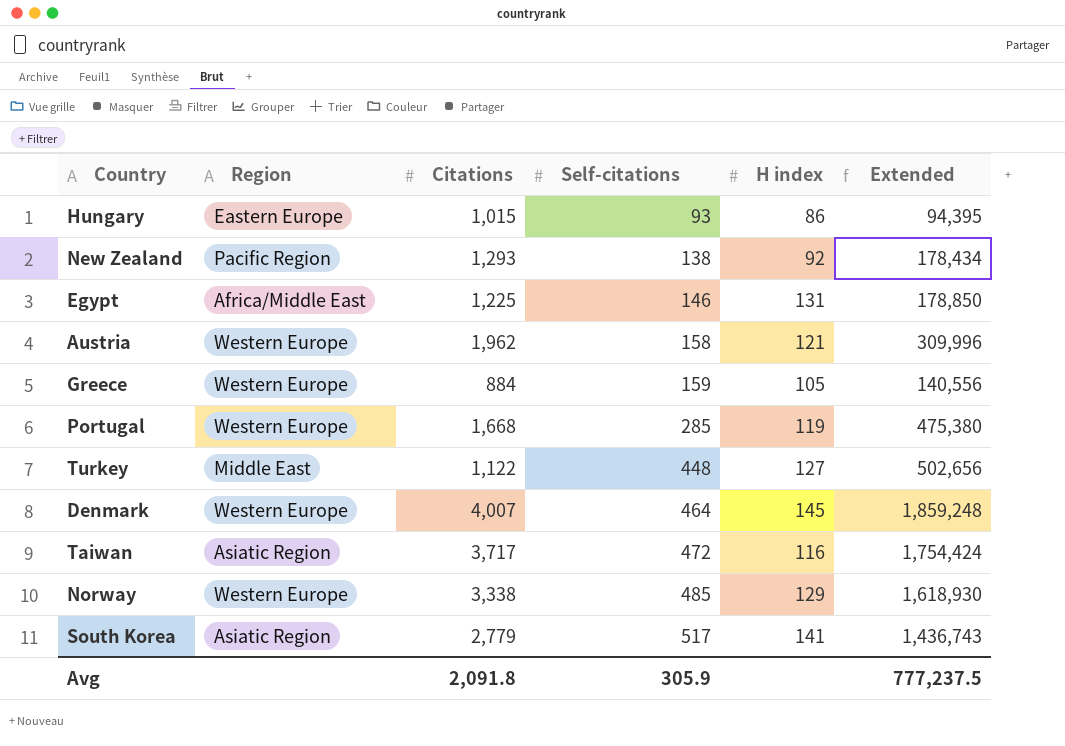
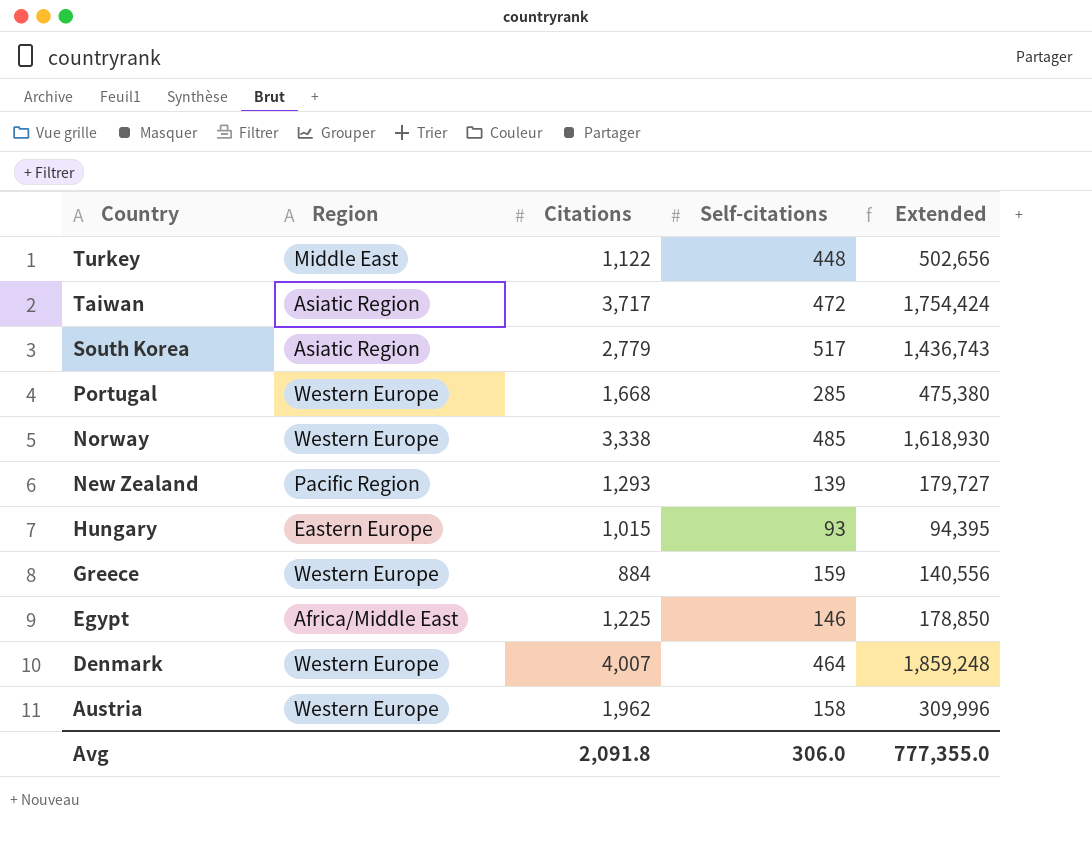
row order: Self-citations ascending -> Country descending
column H index | position: 5 -> none
New Zealand | Self-citations: 138 -> 139
New Zealand | Extended: 178,434 -> 179,727
Avg | Self-citations: 305.9 -> 306.0
Avg | Extended: 777,237.5 -> 777,355.0

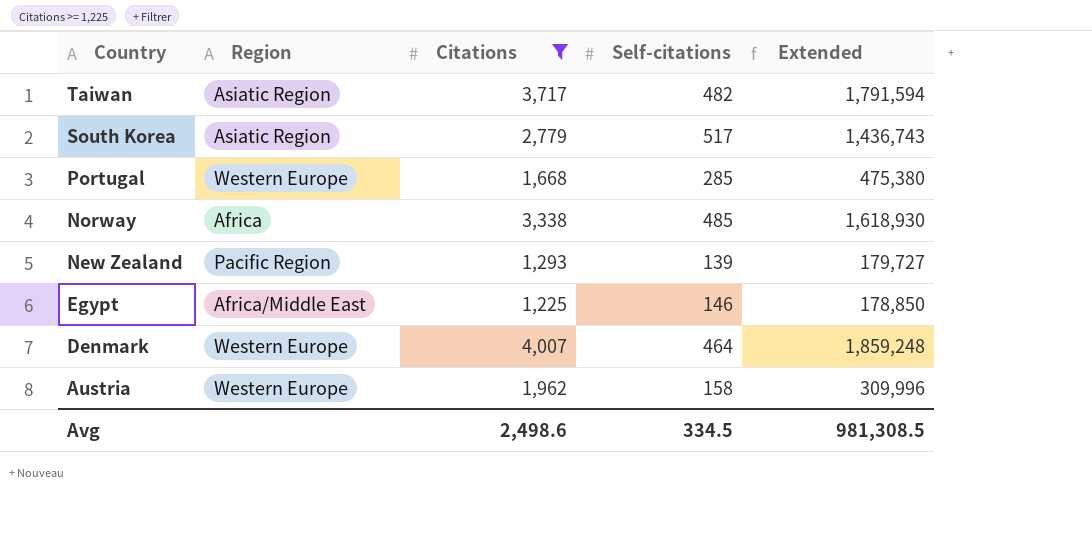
filter: none -> Citations >= 1,225
Taiwan | Self-citations: 472 -> 482
Taiwan | Extended: 1,754,424 -> 1,791,594
Norway | Region: Western Europe -> Africa
Avg | Citations: 2,091.8 -> 2,498.6
Avg | Self-citations: 306.0 -> 334.5
Avg | Extended: 777,355.0 -> 981,308.5

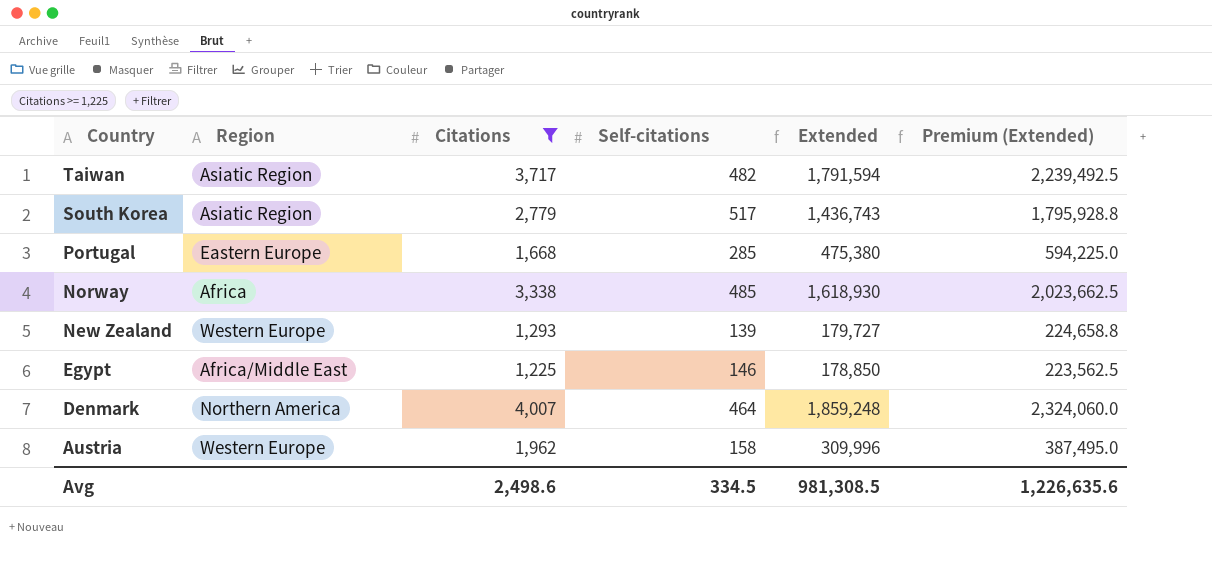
column Premium (Extended) | formula: none -> [Extended] * 1.25
Portugal | Region: Western Europe -> Eastern Europe
New Zealand | Region: Pacific Region -> Western Europe
Denmark | Region: Western Europe -> Northern America

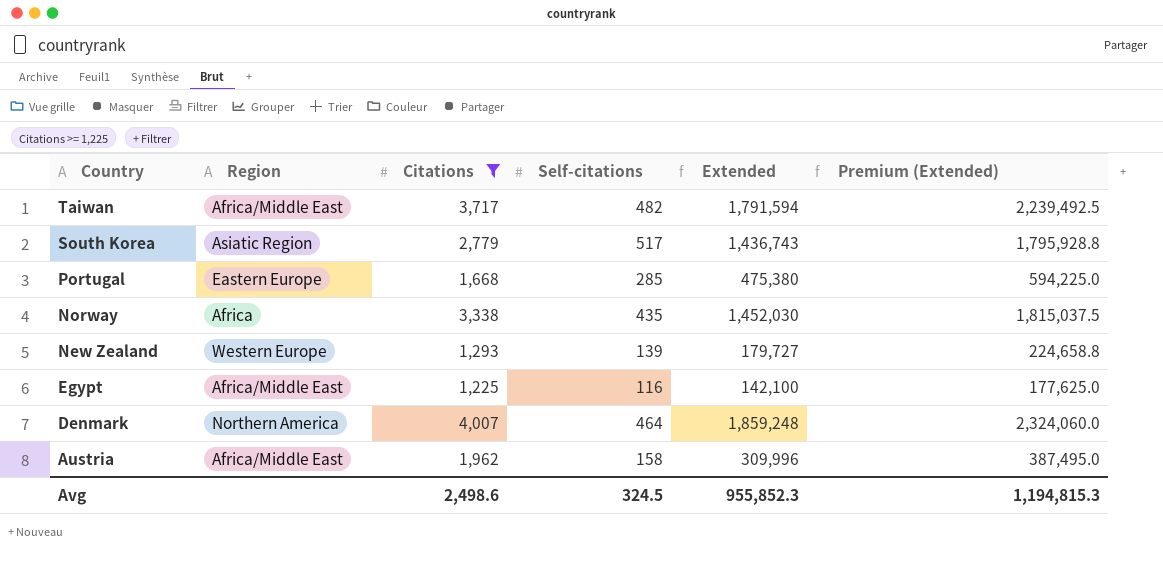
Taiwan | Region: Asiatic Region -> Africa/Middle East
Norway | Self-citations: 485 -> 435
Norway | Extended: 1,618,930 -> 1,452,030
Norway | Premium (Extended): 2,023,662.5 -> 1,815,037.5
Egypt | Self-citations: 146 -> 116
Egypt | Extended: 178,850 -> 142,100
Egypt | Premium (Extended): 223,562.5 -> 177,625.0
Austria | Region: Western Europe -> Africa/Middle East
Avg | Self-citations: 334.5 -> 324.5
Avg | Extended: 981,308.5 -> 955,852.3
Avg | Premium (Extended): 1,226,635.6 -> 1,194,815.3

